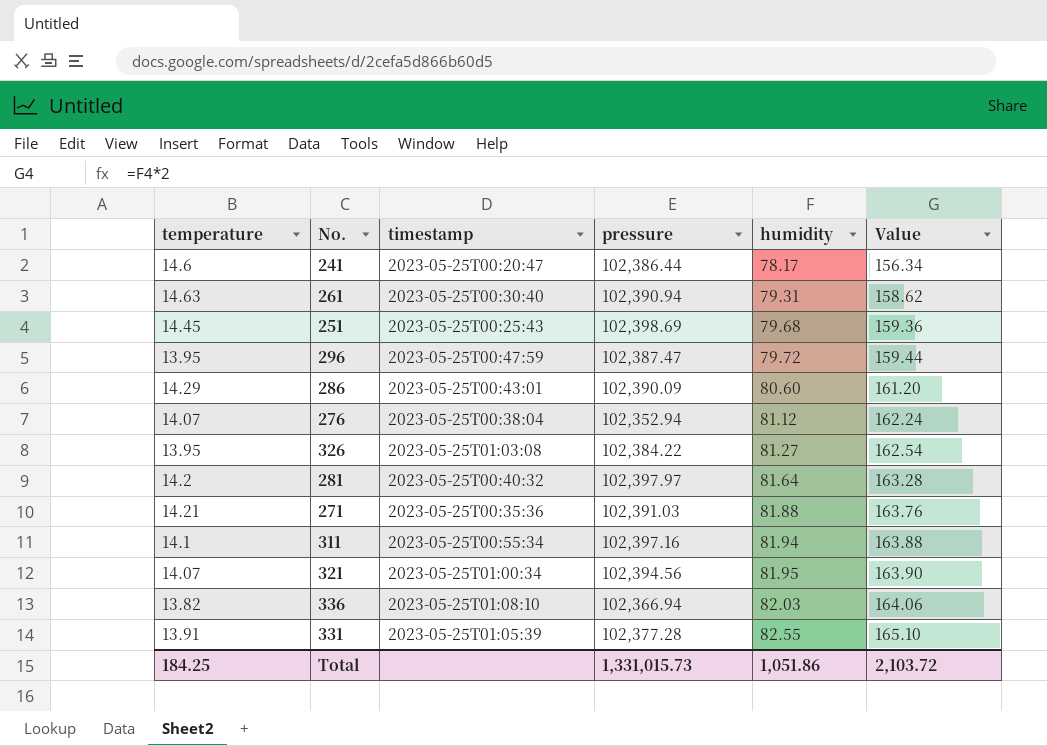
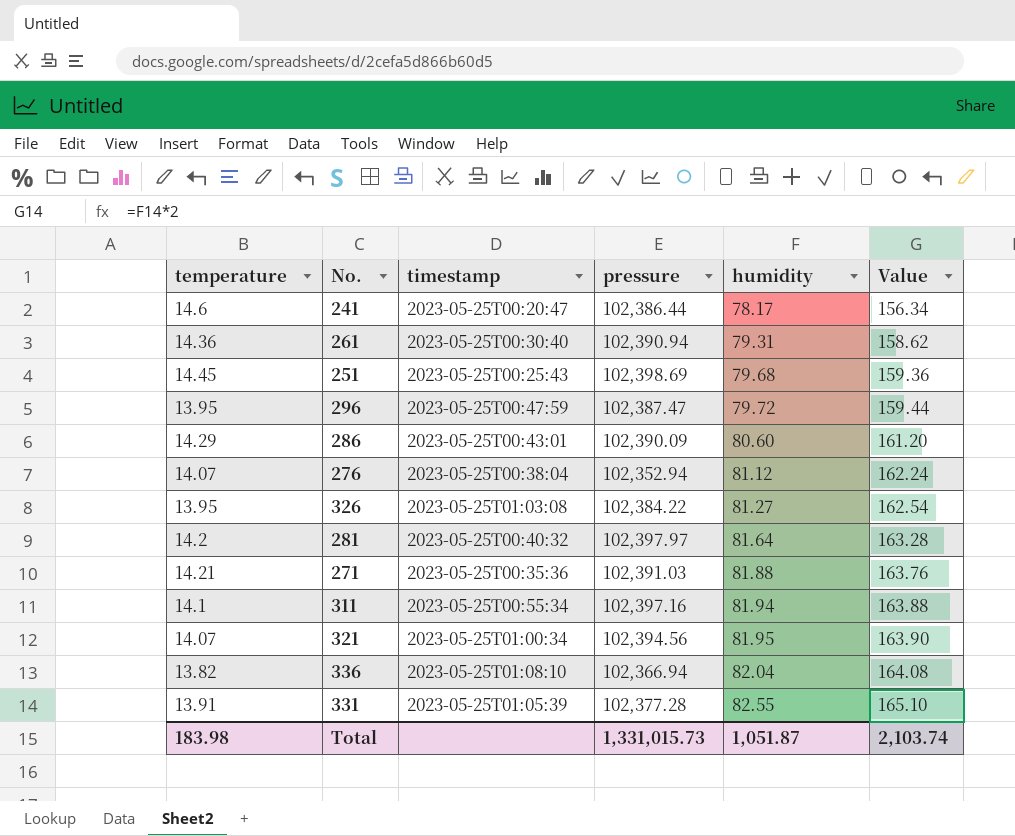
261 | temperature: 14.63 -> 14.36
336 | humidity: 82.03 -> 82.04
336 | Value: 164.06 -> 164.08
Total | temperature: 184.25 -> 183.98
Total | humidity: 1,051.86 -> 1,051.87
Total | Value: 2,103.72 -> 2,103.74

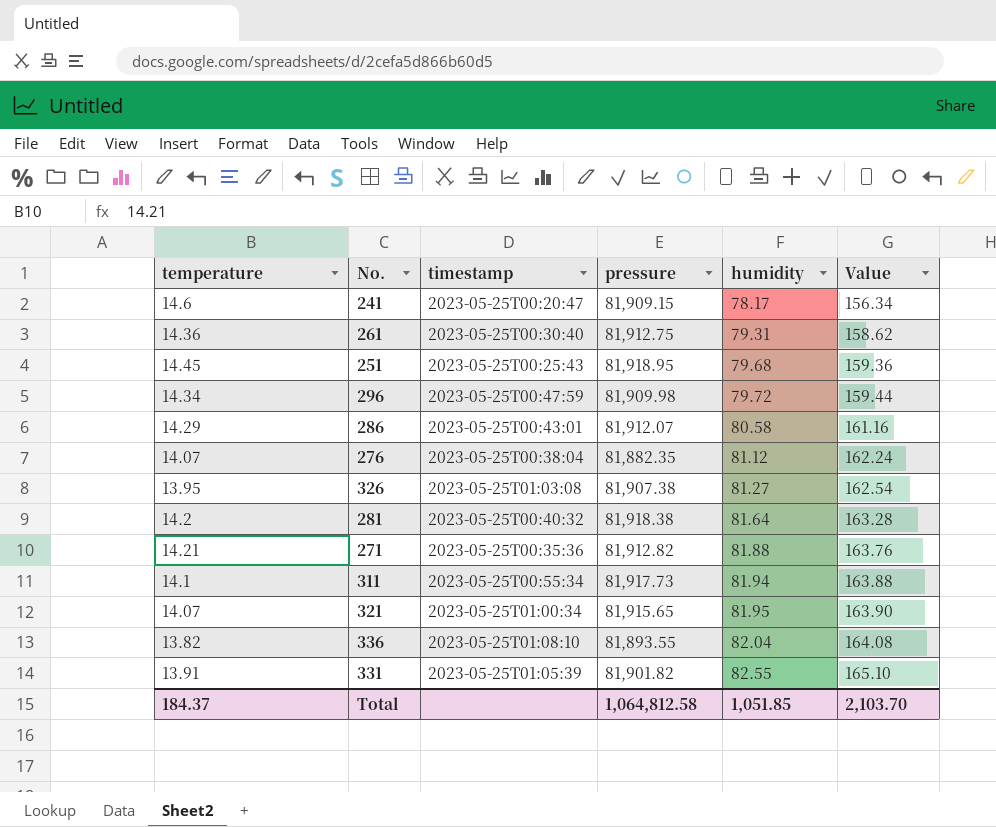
241 | pressure: 102,386.44 -> 81,909.15
261 | pressure: 102,390.94 -> 81,912.75
251 | pressure: 102,398.69 -> 81,918.95
296 | temperature: 13.95 -> 14.34
296 | pressure: 102,387.47 -> 81,909.98
286 | pressure: 102,390.09 -> 81,912.07
286 | humidity: 80.60 -> 80.58
286 | Value: 161.20 -> 161.16
276 | pressure: 102,352.94 -> 81,882.35
326 | pressure: 102,384.22 -> 81,907.38
281 | pressure: 102,397.97 -> 81,918.38
271 | pressure: 102,391.03 -> 81,912.82
311 | pressure: 102,397.16 -> 81,917.73
321 | pressure: 102,394.56 -> 81,915.65
336 | pressure: 102,366.94 -> 81,893.55
331 | pressure: 102,377.28 -> 81,901.82
Total | temperature: 183.98 -> 184.37
Total | pressure: 1,331,015.73 -> 1,064,812.58
Total | humidity: 1,051.87 -> 1,051.85
Total | Value: 2,103.74 -> 2,103.70

